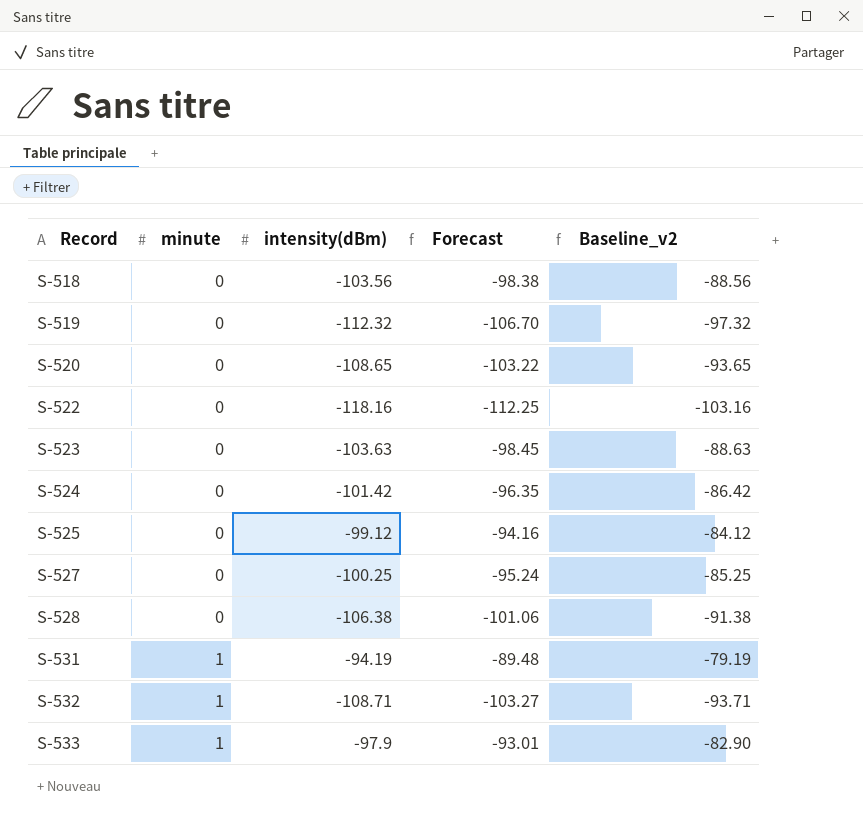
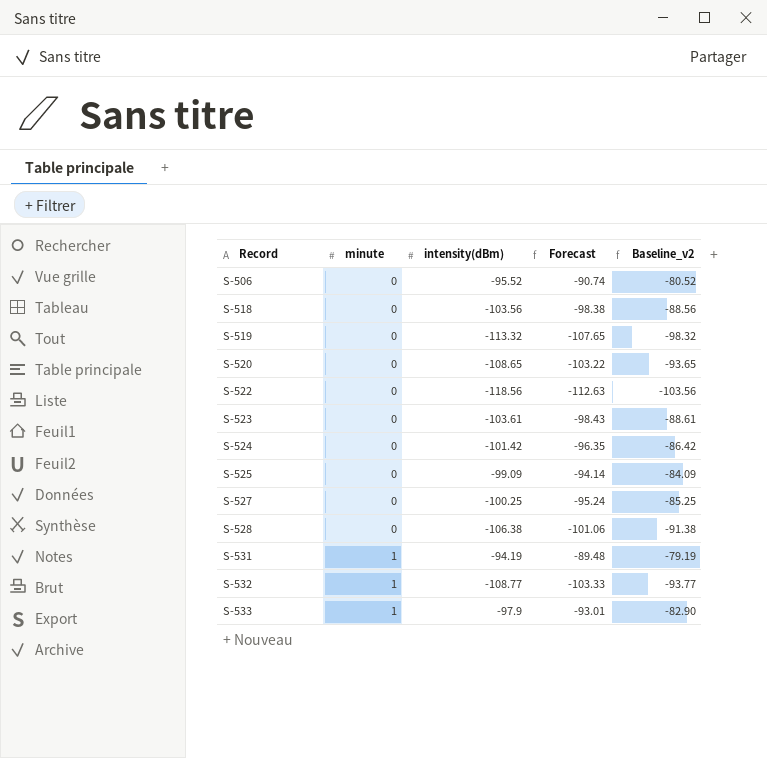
row S-506: none -> 0 | -95.52 | -90.74 | -80.52
S-519 | intensity(dBm): -112.32 -> -113.32
S-519 | Forecast: -106.70 -> -107.65
S-519 | Baseline_v2: -97.32 -> -98.32
S-522 | intensity(dBm): -118.16 -> -118.56
S-522 | Forecast: -112.25 -> -112.63
S-522 | Baseline_v2: -103.16 -> -103.56
S-523 | intensity(dBm): -103.63 -> -103.61
S-523 | Forecast: -98.45 -> -98.43
S-523 | Baseline_v2: -88.63 -> -88.61
S-525 | intensity(dBm): -99.12 -> -99.09
S-525 | Forecast: -94.16 -> -94.14
S-525 | Baseline_v2: -84.12 -> -84.09
S-532 | intensity(dBm): -108.71 -> -108.77
S-532 | Forecast: -103.27 -> -103.33
S-532 | Baseline_v2: -93.71 -> -93.77

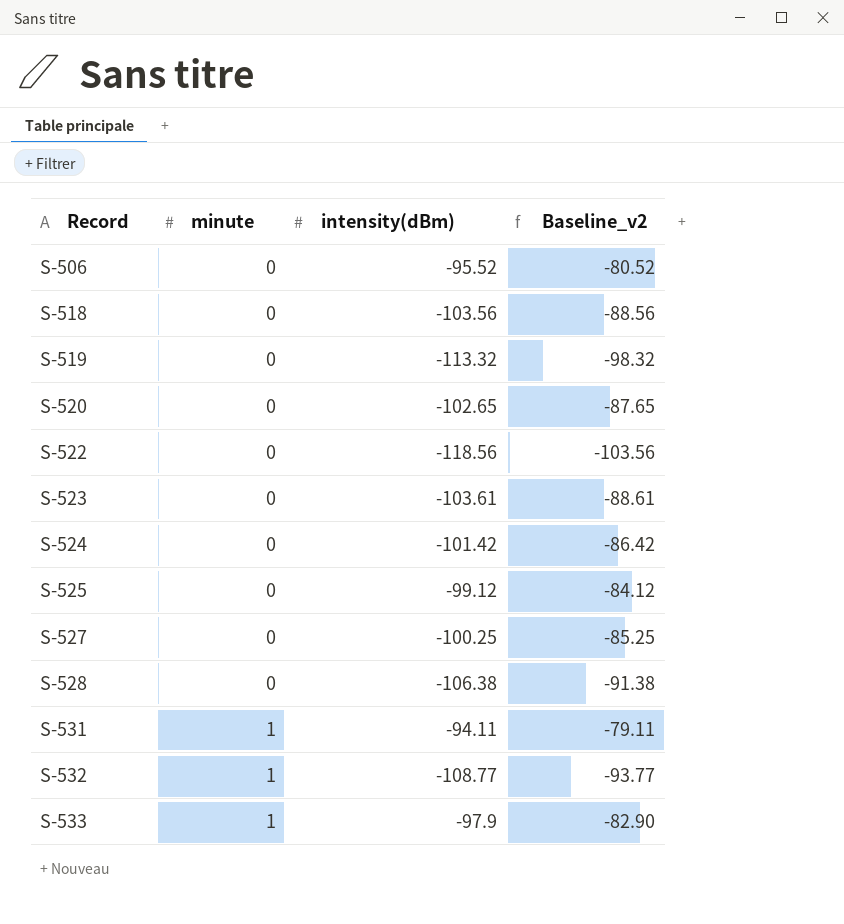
column Forecast | formula: [intensity(dBm)] * 0.95 -> none
S-520 | intensity(dBm): -108.65 -> -102.65
S-520 | Baseline_v2: -93.65 -> -87.65
S-525 | intensity(dBm): -99.09 -> -99.12
S-525 | Baseline_v2: -84.09 -> -84.12
S-531 | intensity(dBm): -94.19 -> -94.11
S-531 | Baseline_v2: -79.19 -> -79.11

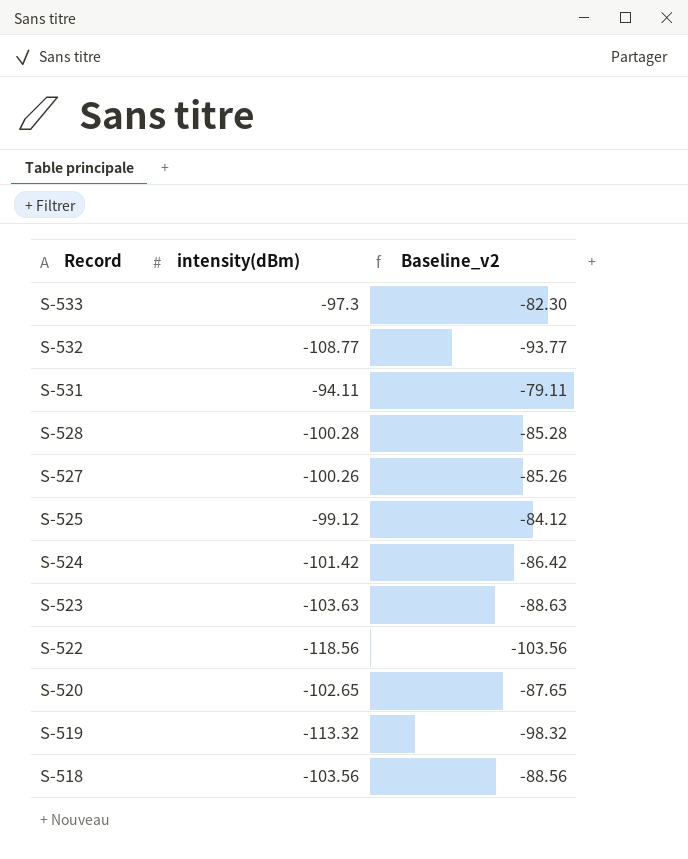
row order: Record ascending -> Record descending
column minute | position: 2 -> none
row S-506: 0 | -95.52 | -80.52 -> none
S-533 | intensity(dBm): -97.9 -> -97.3
S-533 | Baseline_v2: -82.90 -> -82.30
S-528 | intensity(dBm): -106.38 -> -100.28
S-528 | Baseline_v2: -91.38 -> -85.28
S-527 | intensity(dBm): -100.25 -> -100.26
S-527 | Baseline_v2: -85.25 -> -85.26
S-523 | intensity(dBm): -103.61 -> -103.63
S-523 | Baseline_v2: -88.61 -> -88.63

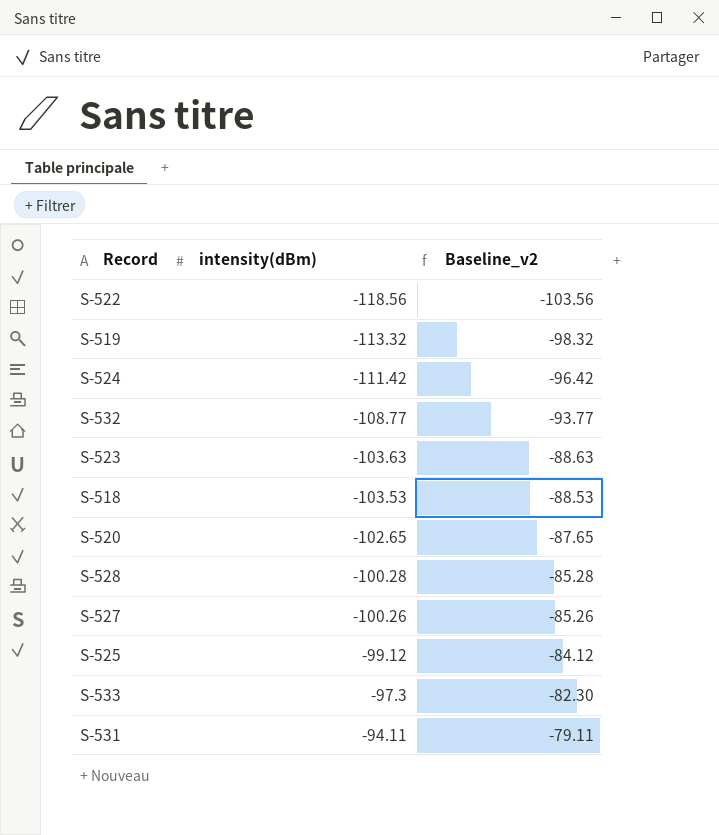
row order: Record descending -> intensity(dBm) ascending
S-524 | intensity(dBm): -101.42 -> -111.42
S-524 | Baseline_v2: -86.42 -> -96.42
S-518 | intensity(dBm): -103.56 -> -103.53
S-518 | Baseline_v2: -88.56 -> -88.53

